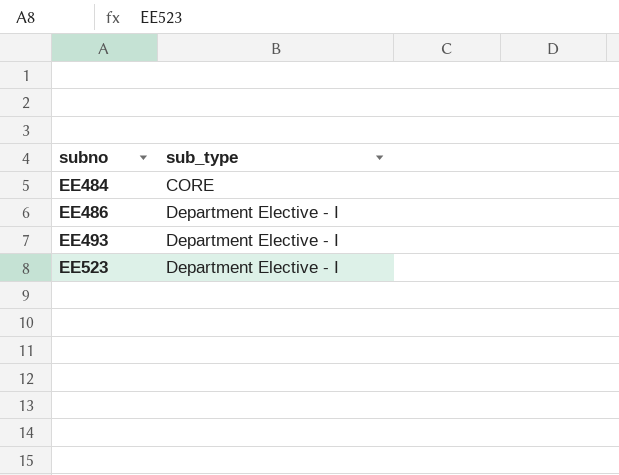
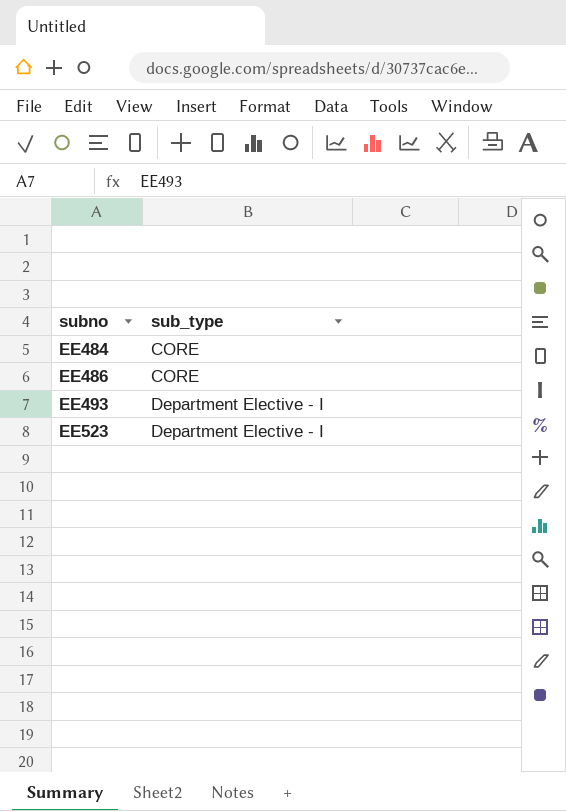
EE486 | sub_type: Department Elective - I -> CORE

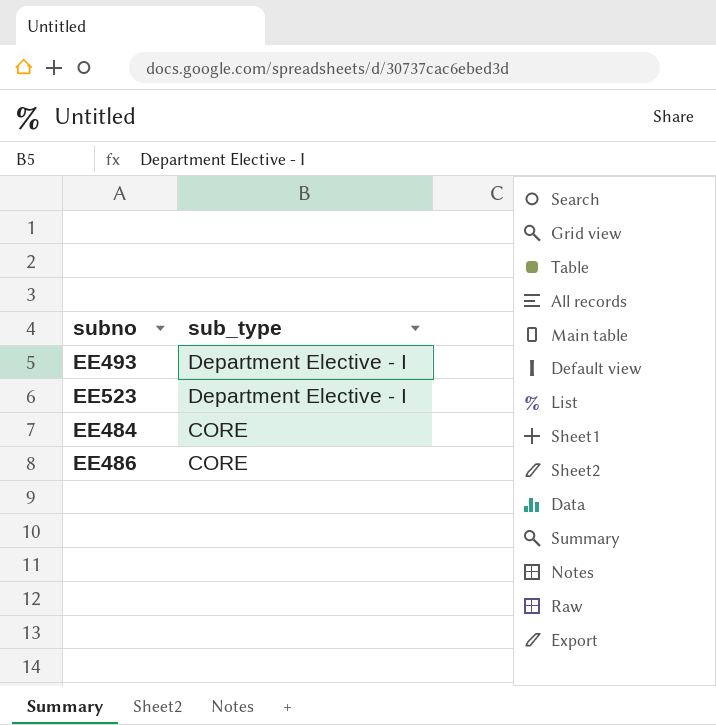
row order: subno ascending -> sub_type descending

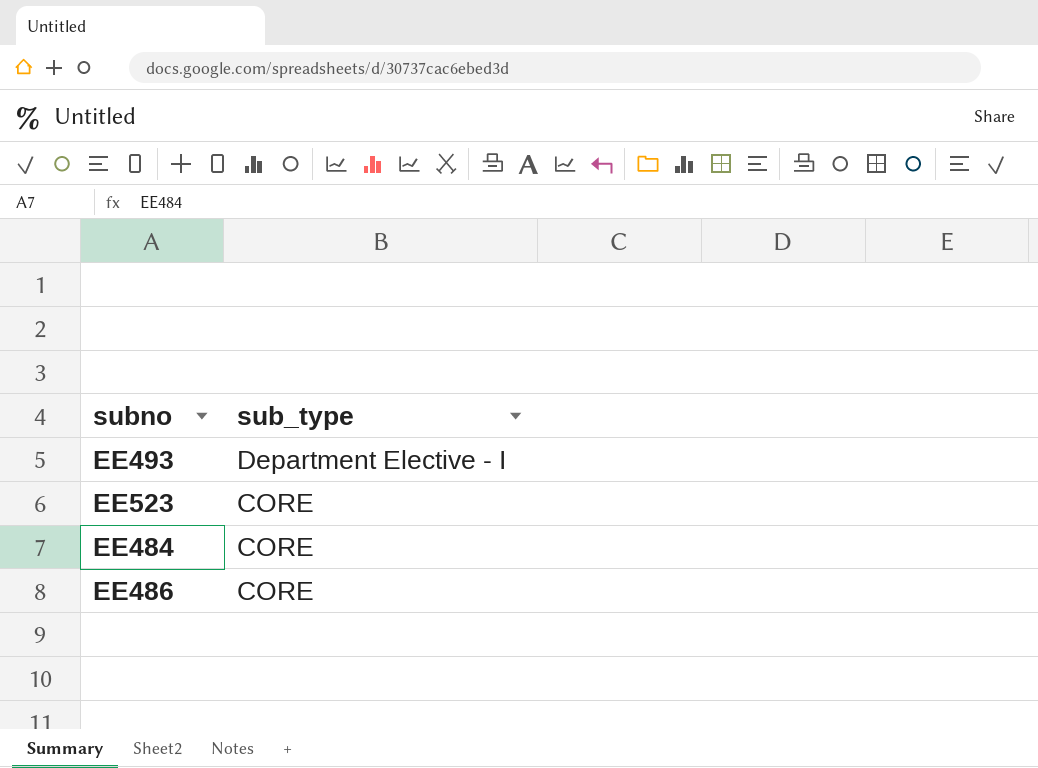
EE523 | sub_type: Department Elective - I -> CORE

